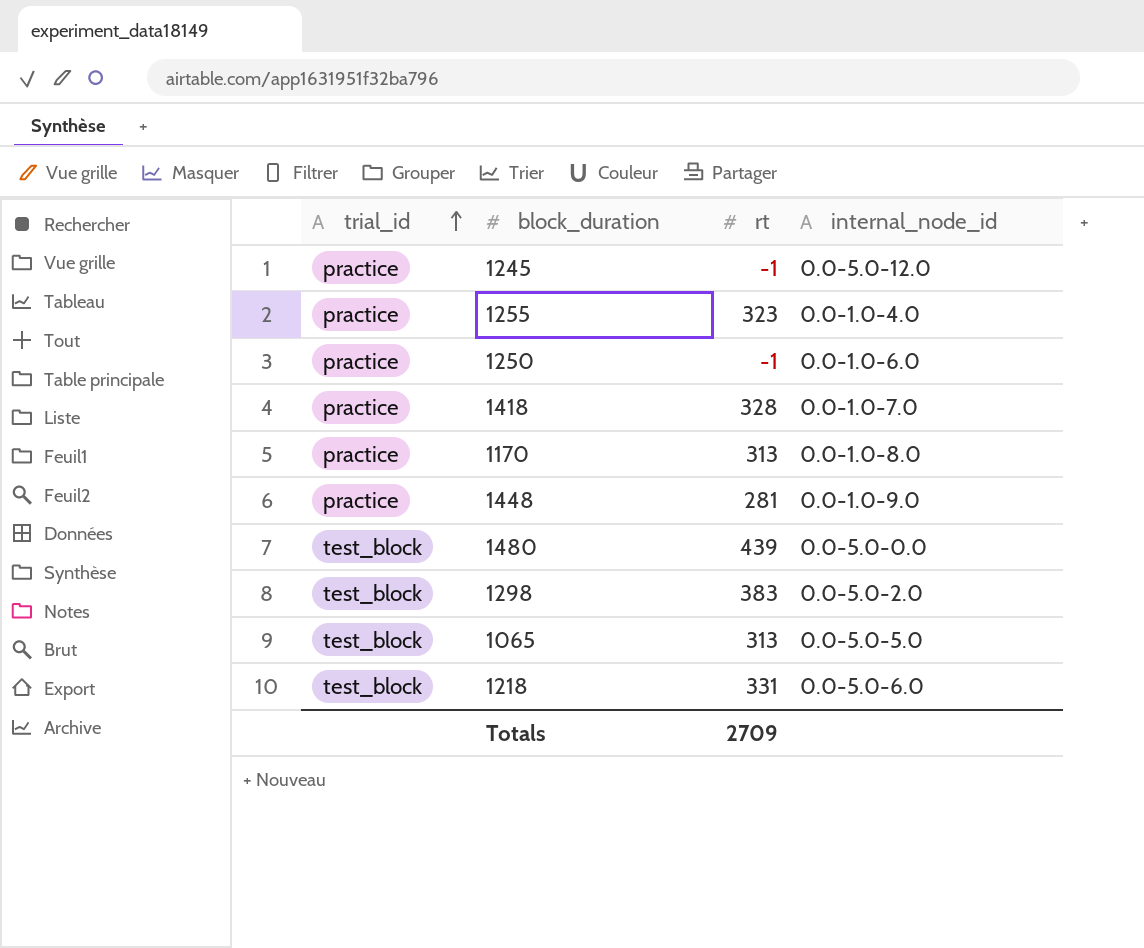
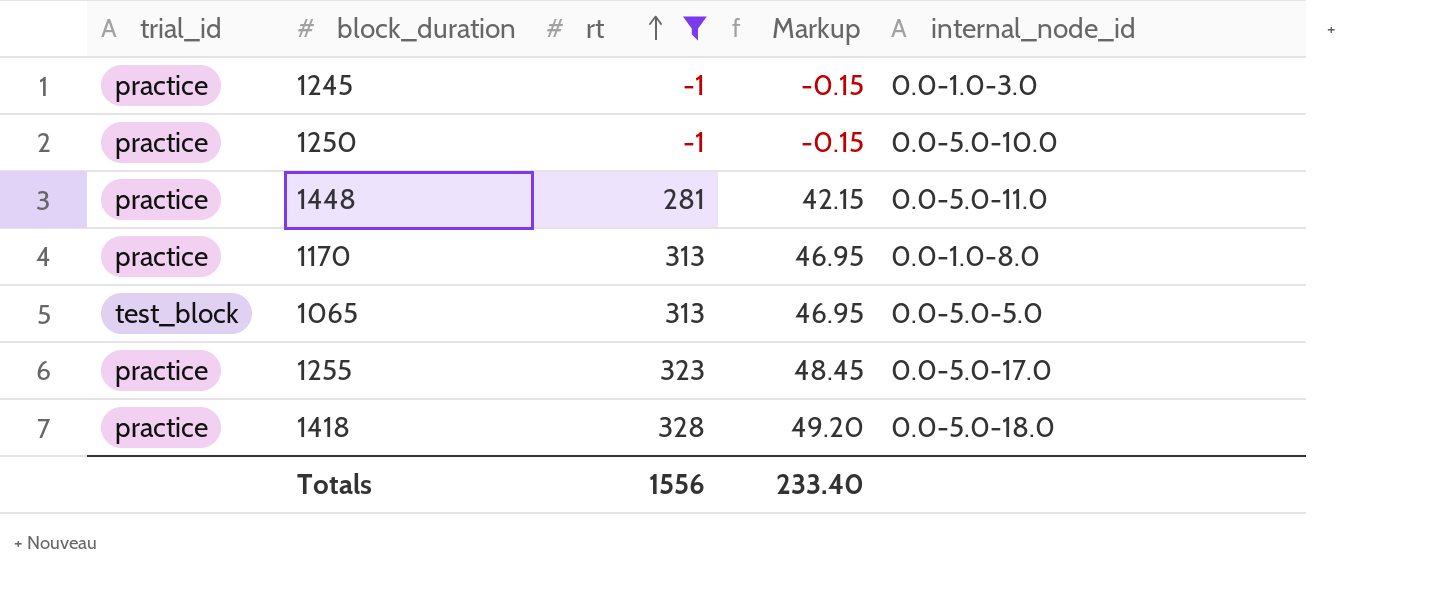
filter: none -> rt <= 328
row order: trial_id ascending -> rt ascending
column Markup | formula: none -> [rt] * 0.15
1245 | internal_node_id: 0.0-5.0-12.0 -> 0.0-1.0-3.0
1250 | internal_node_id: 0.0-1.0-6.0 -> 0.0-5.0-10.0
1448 | internal_node_id: 0.0-1.0-9.0 -> 0.0-5.0-11.0
1255 | internal_node_id: 0.0-1.0-4.0 -> 0.0-5.0-17.0
1418 | internal_node_id: 0.0-1.0-7.0 -> 0.0-5.0-18.0
Totals | rt: 2709 -> 1556

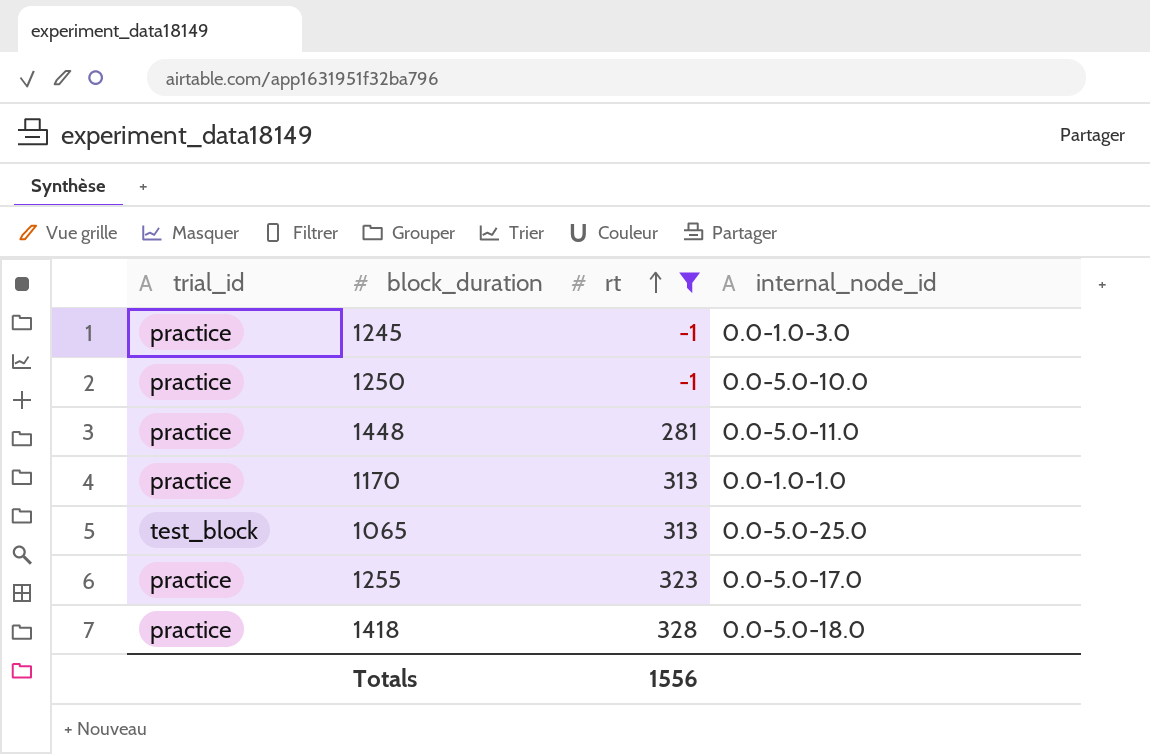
column Markup | formula: [rt] * 0.15 -> none
1170 | internal_node_id: 0.0-1.0-8.0 -> 0.0-1.0-1.0
1065 | internal_node_id: 0.0-5.0-5.0 -> 0.0-5.0-25.0

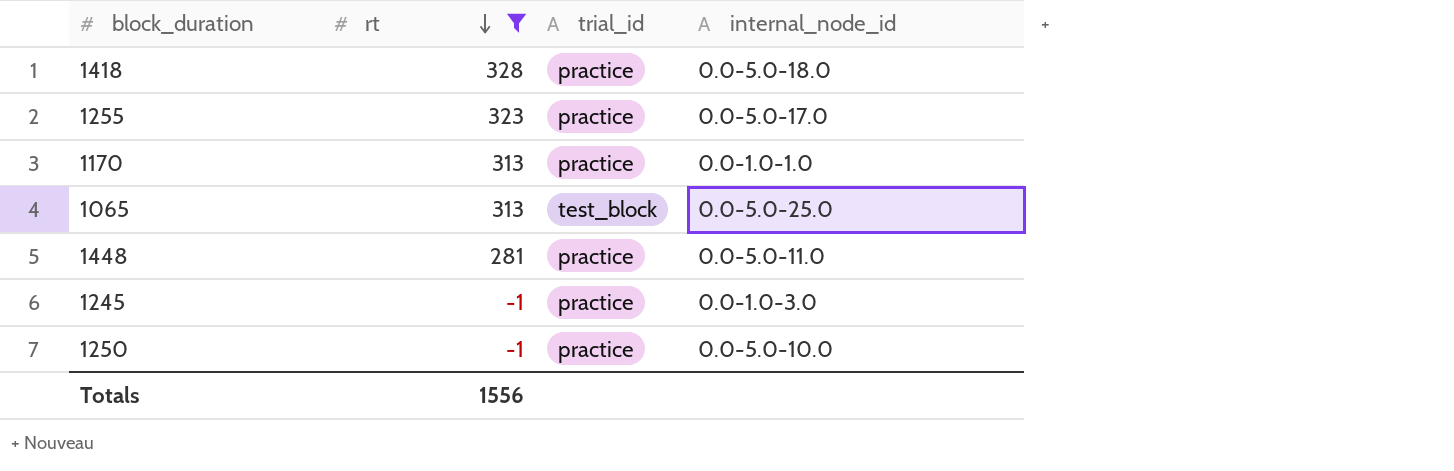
row order: rt ascending -> rt descending
column trial_id | position: 1 -> 3

